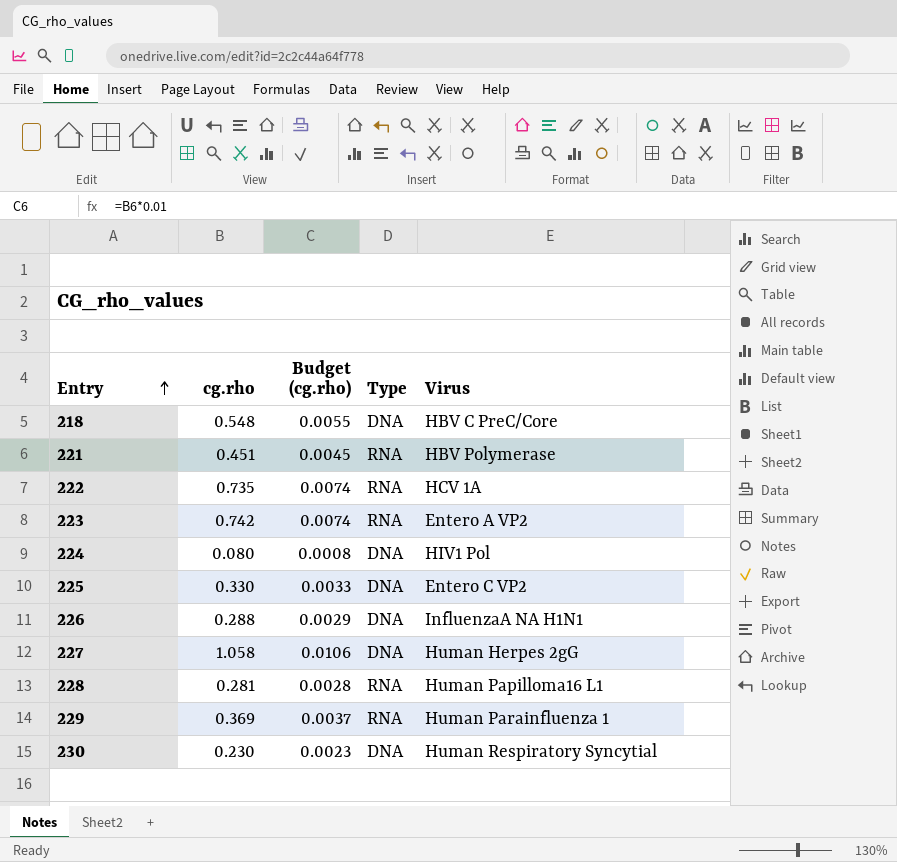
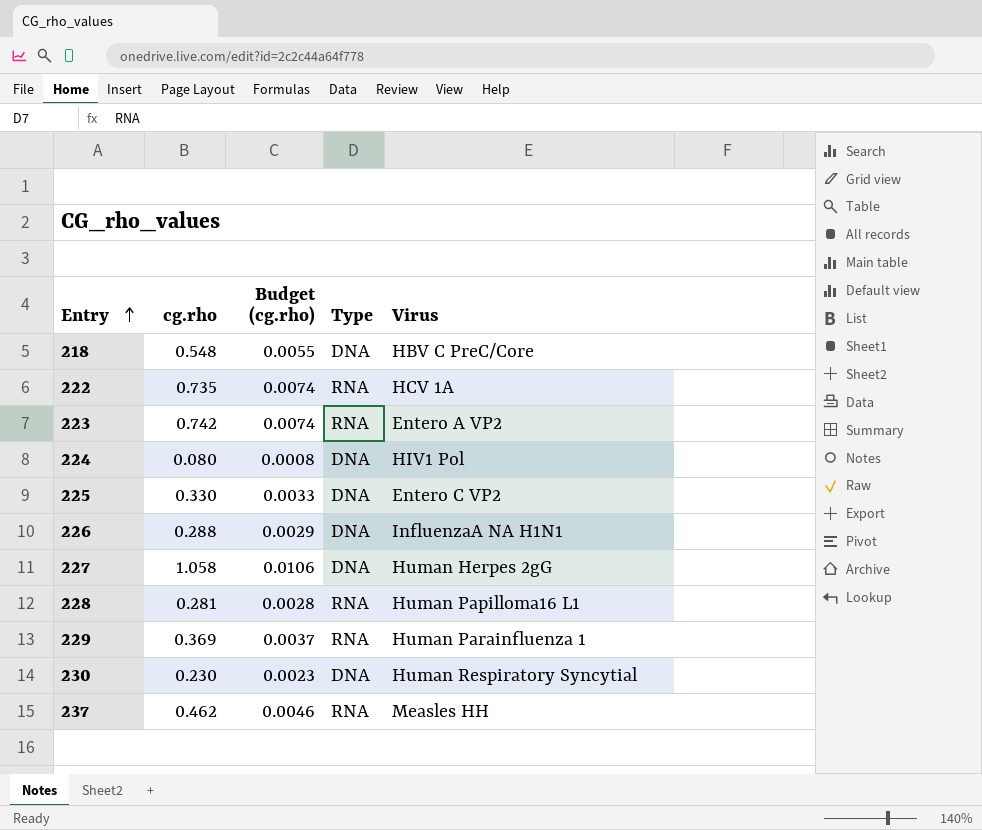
row 221: 0.451 | 0.0045 | RNA | HBV Polymerase -> none
row 237: none -> 0.462 | 0.0046 | RNA | Measles HH

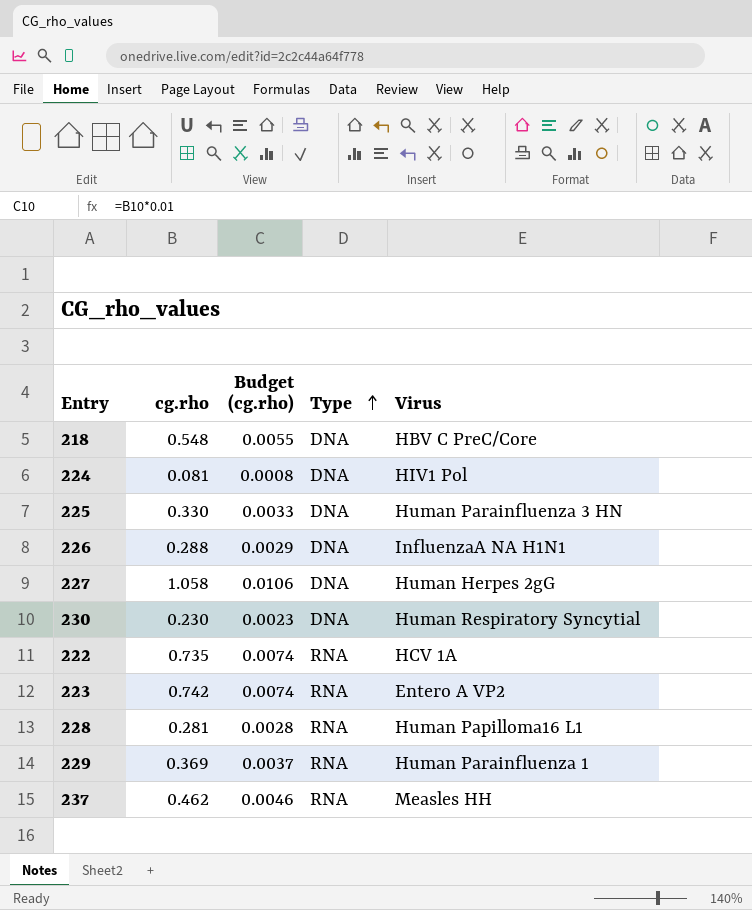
row order: Entry ascending -> Type ascending
224 | cg.rho: 0.080 -> 0.081
225 | Virus: Entero C VP2 -> Human Parainfluenza 3 HN

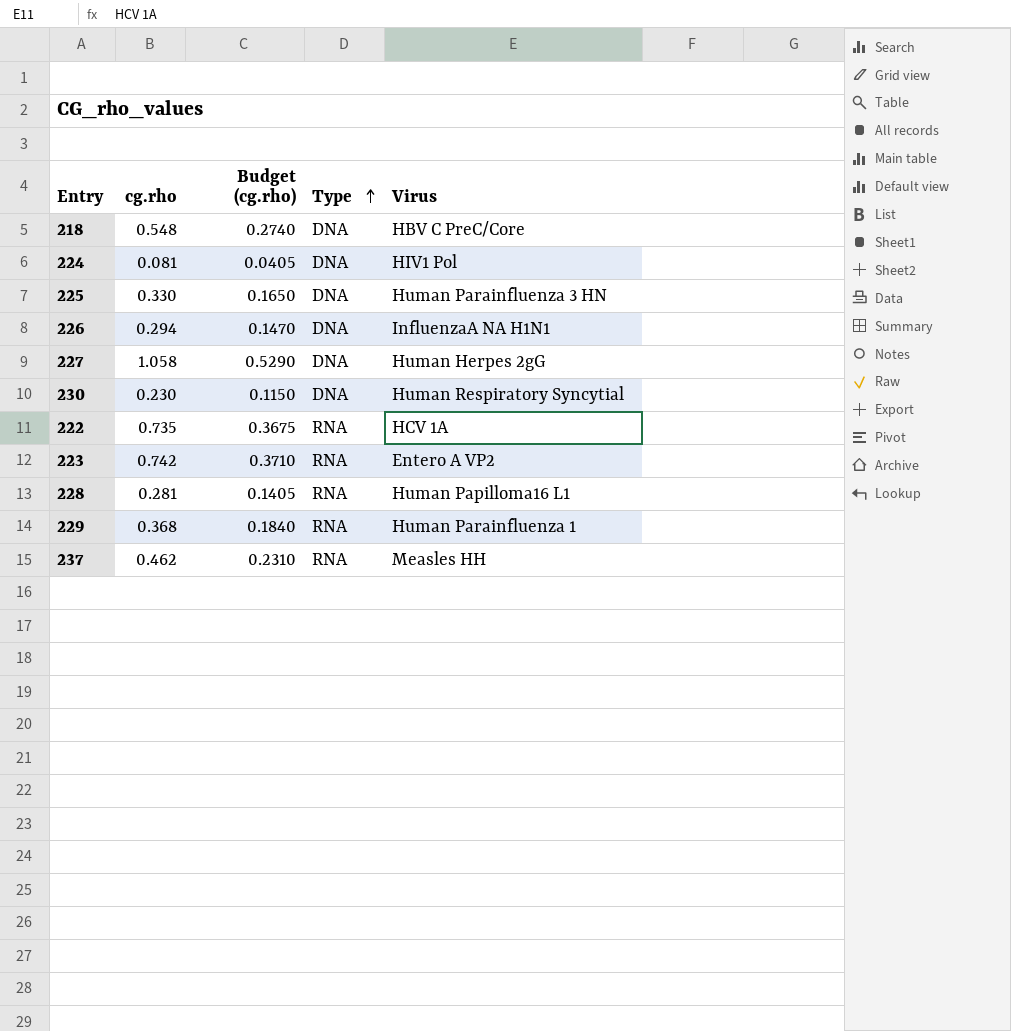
column Budget (cg.rho) | formula: [cg.rho] * 0.01 -> [cg.rho] * 0.5
226 | cg.rho: 0.288 -> 0.294
229 | cg.rho: 0.369 -> 0.368

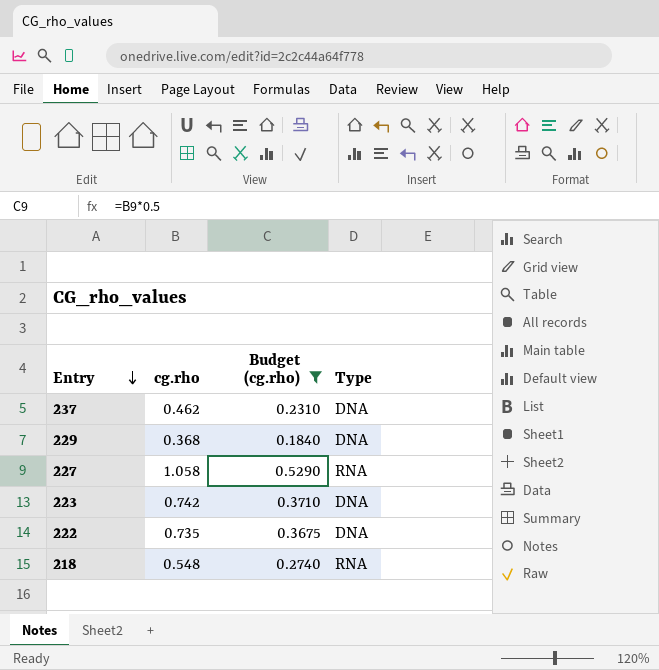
filter: none -> Budget (cg.rho) >= 0.1840
row order: Type ascending -> Entry descending
column Virus | position: 5 -> none
237 | Type: RNA -> DNA
229 | Type: RNA -> DNA
227 | Type: DNA -> RNA
223 | Type: RNA -> DNA
222 | Type: RNA -> DNA
218 | Type: DNA -> RNA

